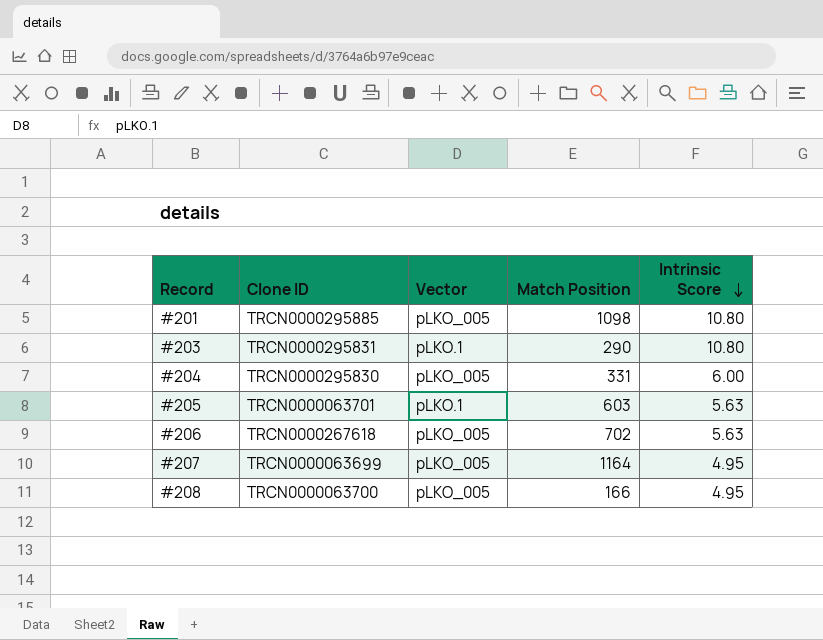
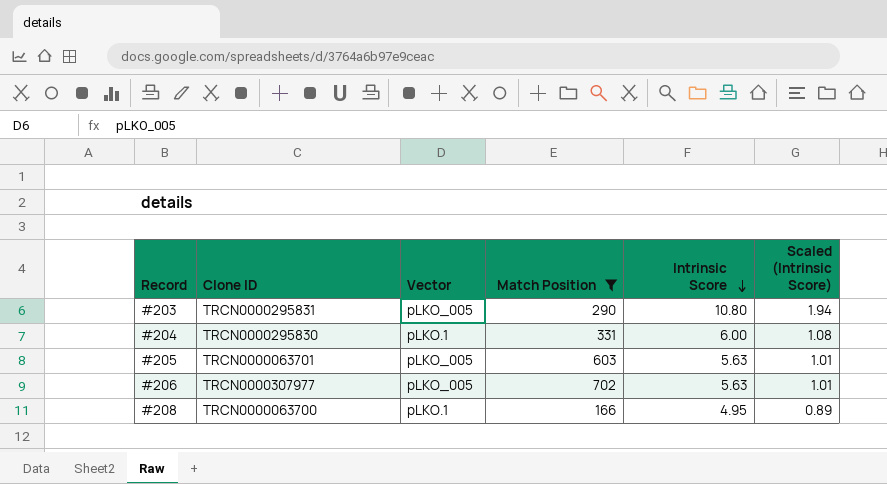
filter: none -> Match Position <= 702
column Scaled (Intrinsic Score) | formula: none -> [Intrinsic Score] * 0.18
#203 | Vector: pLKO.1 -> pLKO_005
#204 | Vector: pLKO_005 -> pLKO.1
#205 | Vector: pLKO.1 -> pLKO_005
#206 | Clone ID: TRCN0000267618 -> TRCN0000307977
#208 | Vector: pLKO_005 -> pLKO.1

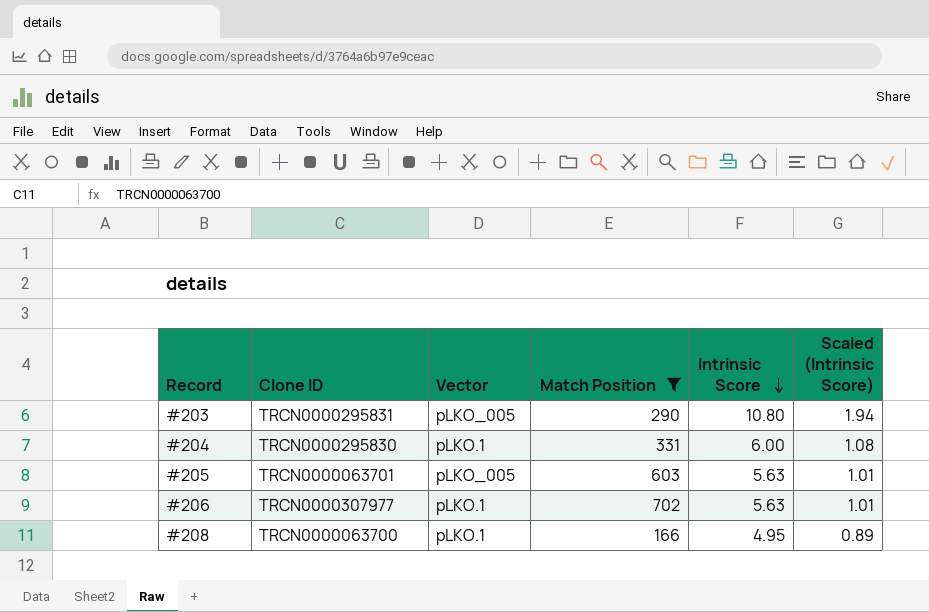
#206 | Vector: pLKO_005 -> pLKO.1

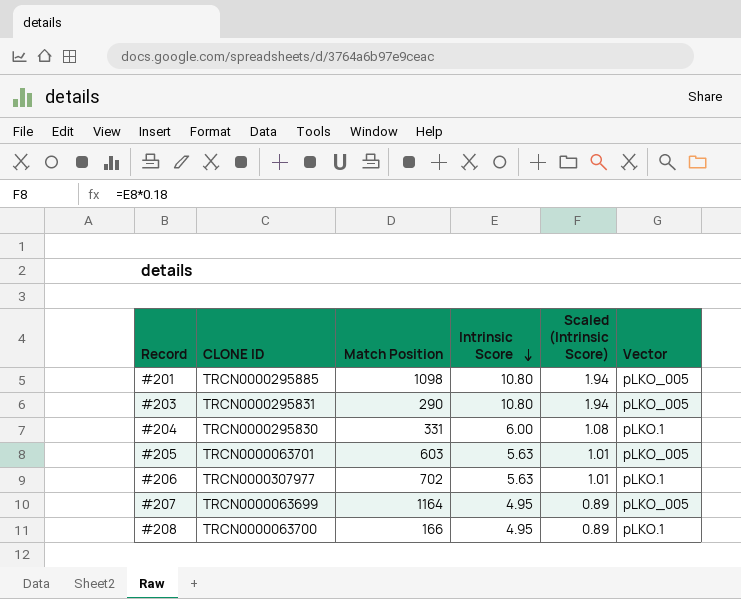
filter: Match Position <= 702 -> none
column name: Clone ID -> CLONE ID
column Vector | position: 3 -> 6

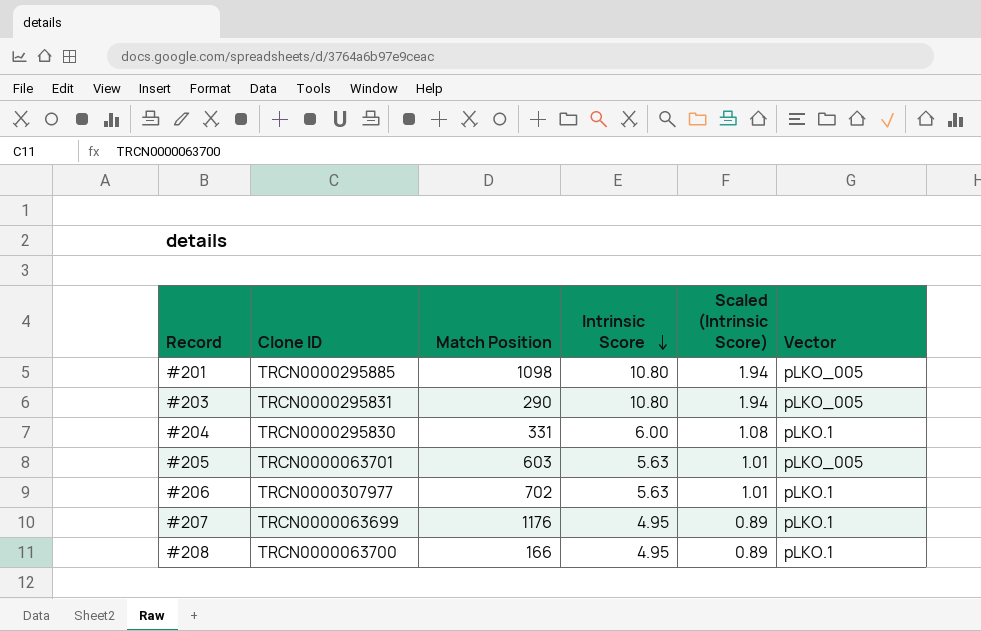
column name: CLONE ID -> Clone ID
#207 | Match Position: 1164 -> 1176
#207 | Vector: pLKO_005 -> pLKO.1

